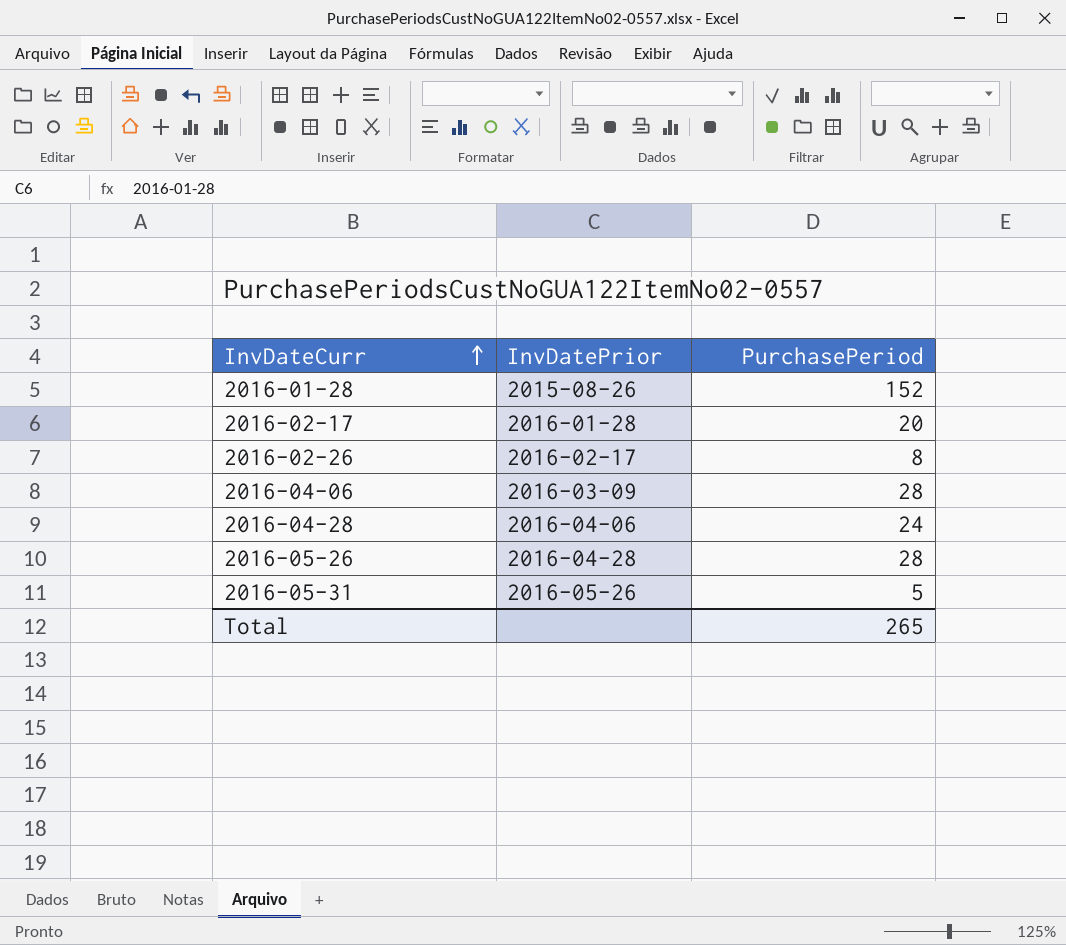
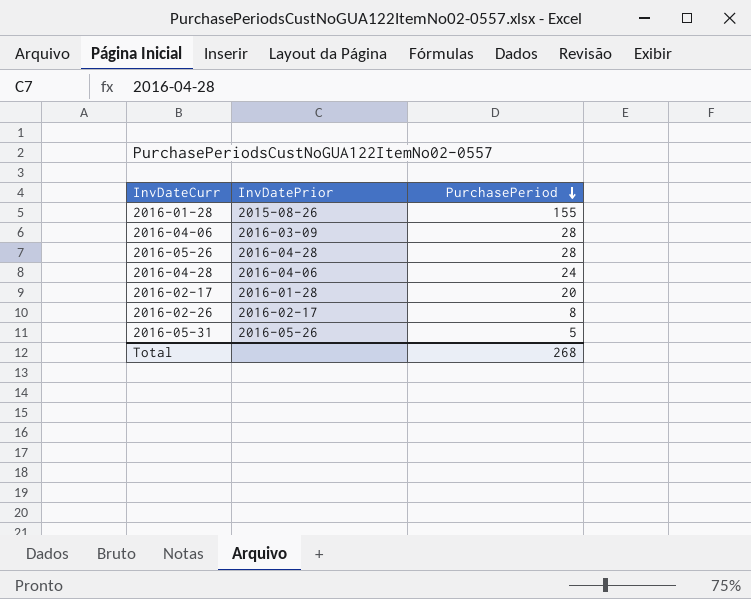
row order: InvDateCurr ascending -> PurchasePeriod descending
2016-01-28 | PurchasePeriod: 152 -> 155
Total | PurchasePeriod: 265 -> 268

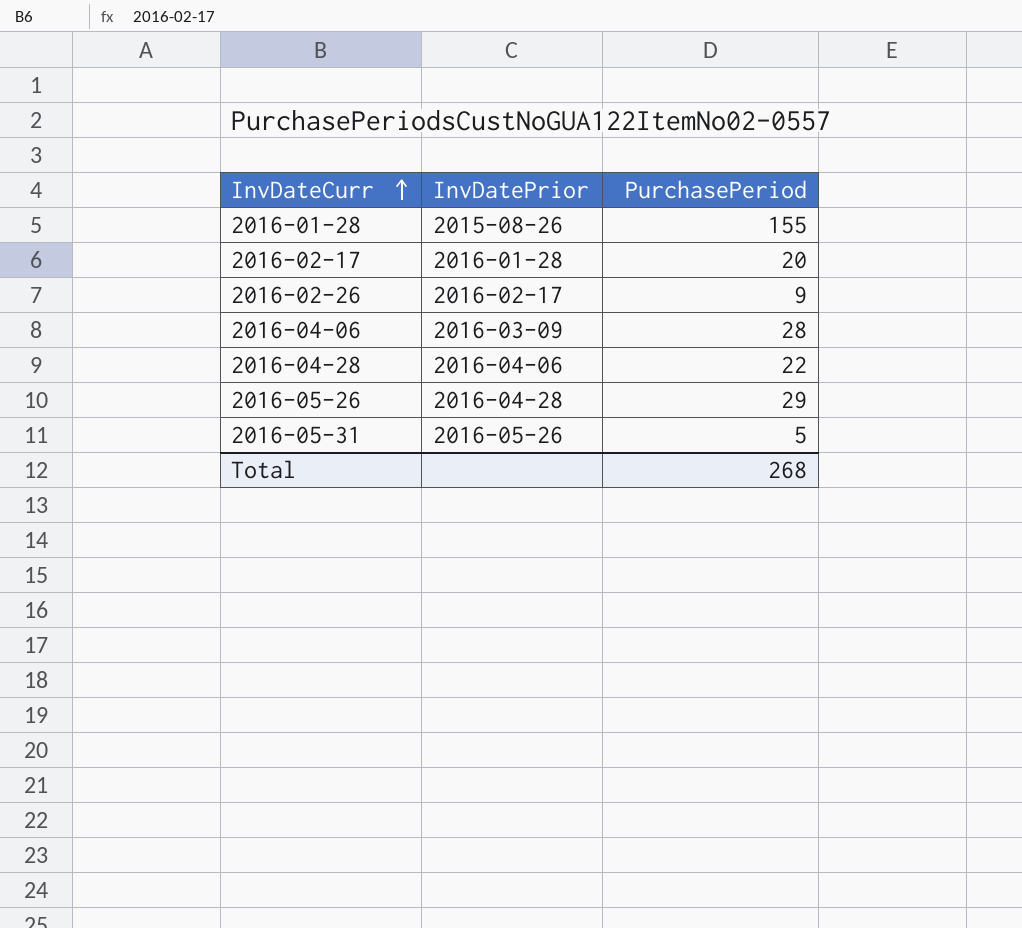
row order: PurchasePeriod descending -> InvDateCurr ascending
2016-02-26 | PurchasePeriod: 8 -> 9
2016-04-28 | PurchasePeriod: 24 -> 22
2016-05-26 | PurchasePeriod: 28 -> 29

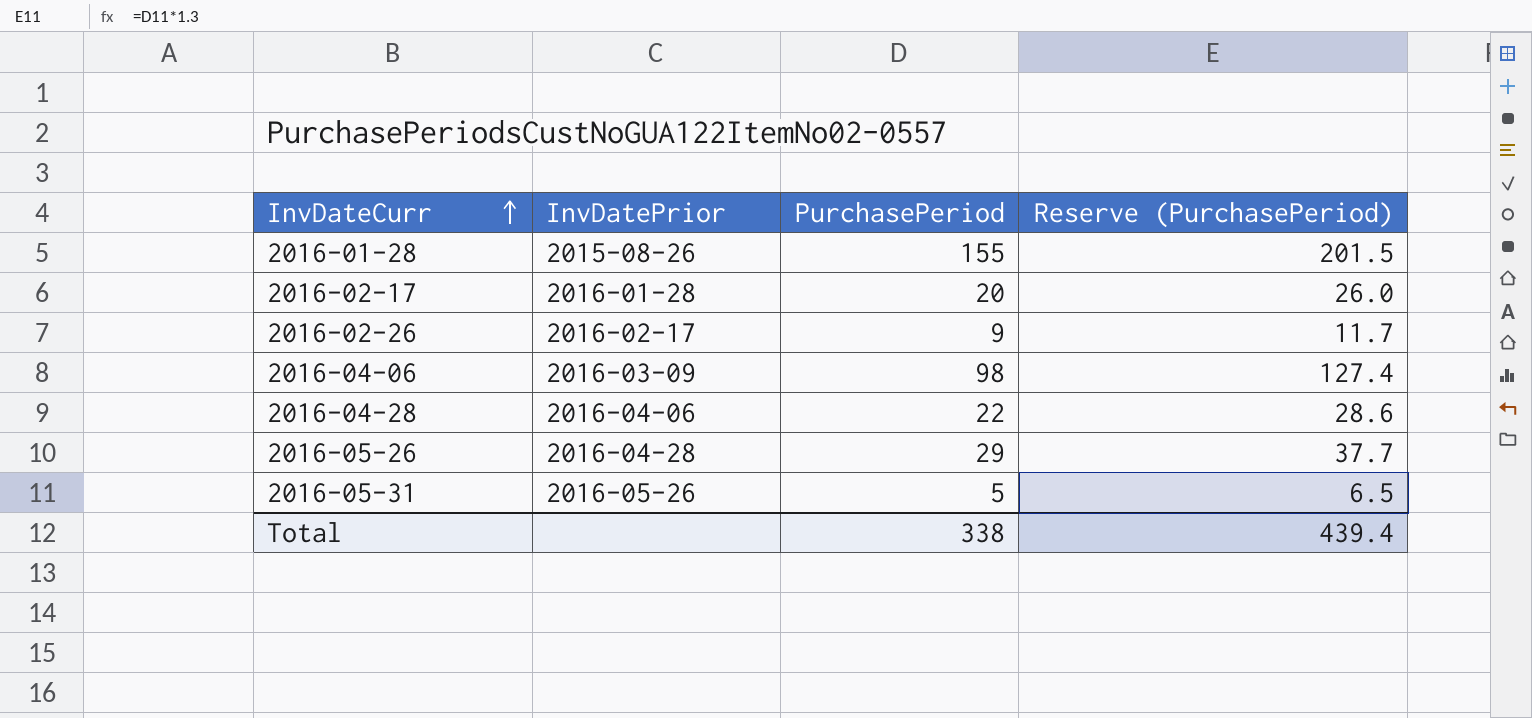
column Reserve (PurchasePeriod) | formula: none -> [PurchasePeriod] * 1.3
2016-04-06 | PurchasePeriod: 28 -> 98
Total | PurchasePeriod: 268 -> 338

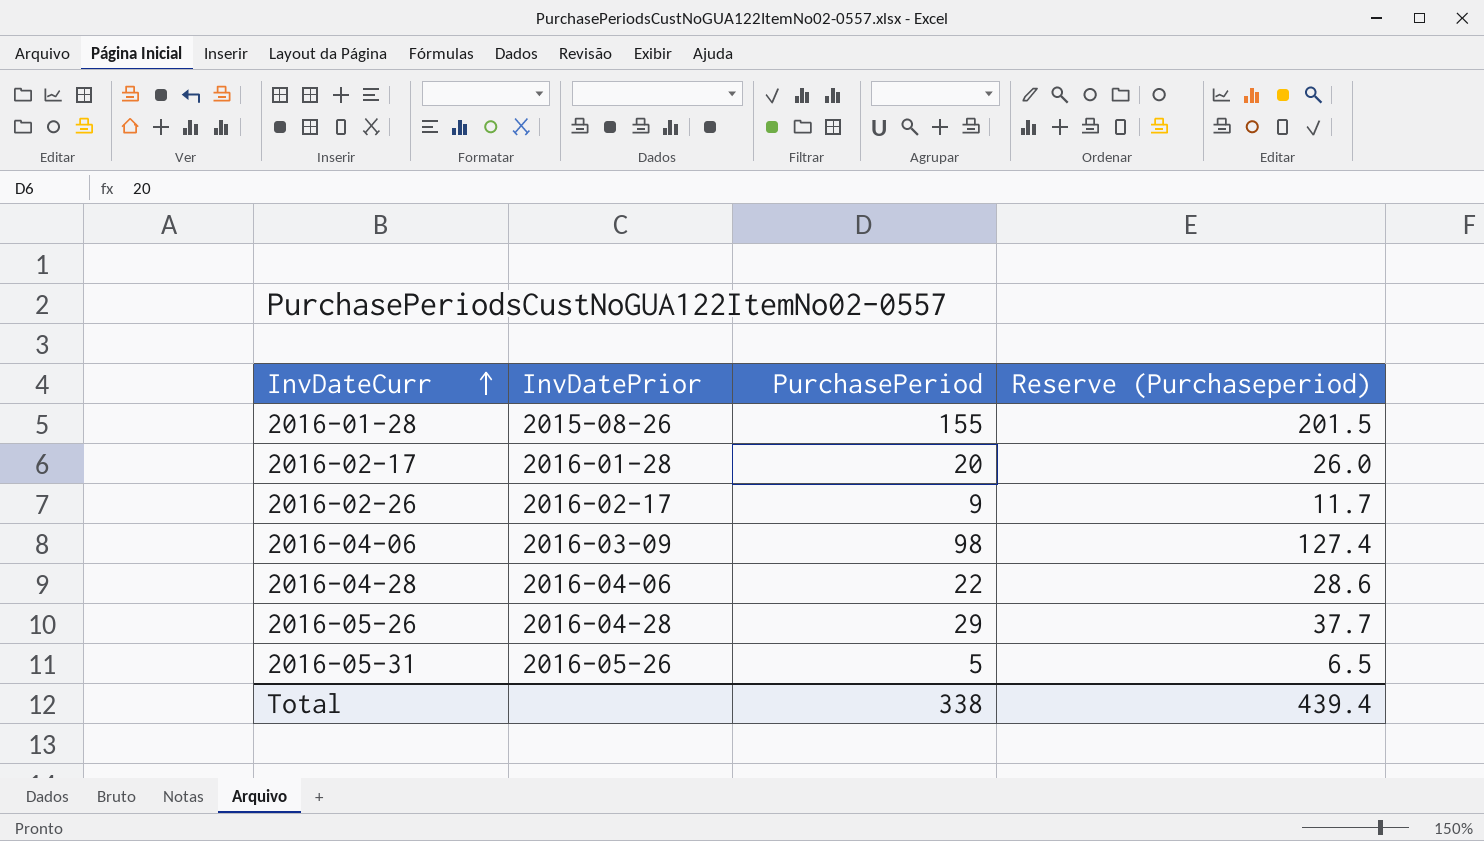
column name: Reserve (PurchasePeriod) -> Reserve (Purchaseperiod)

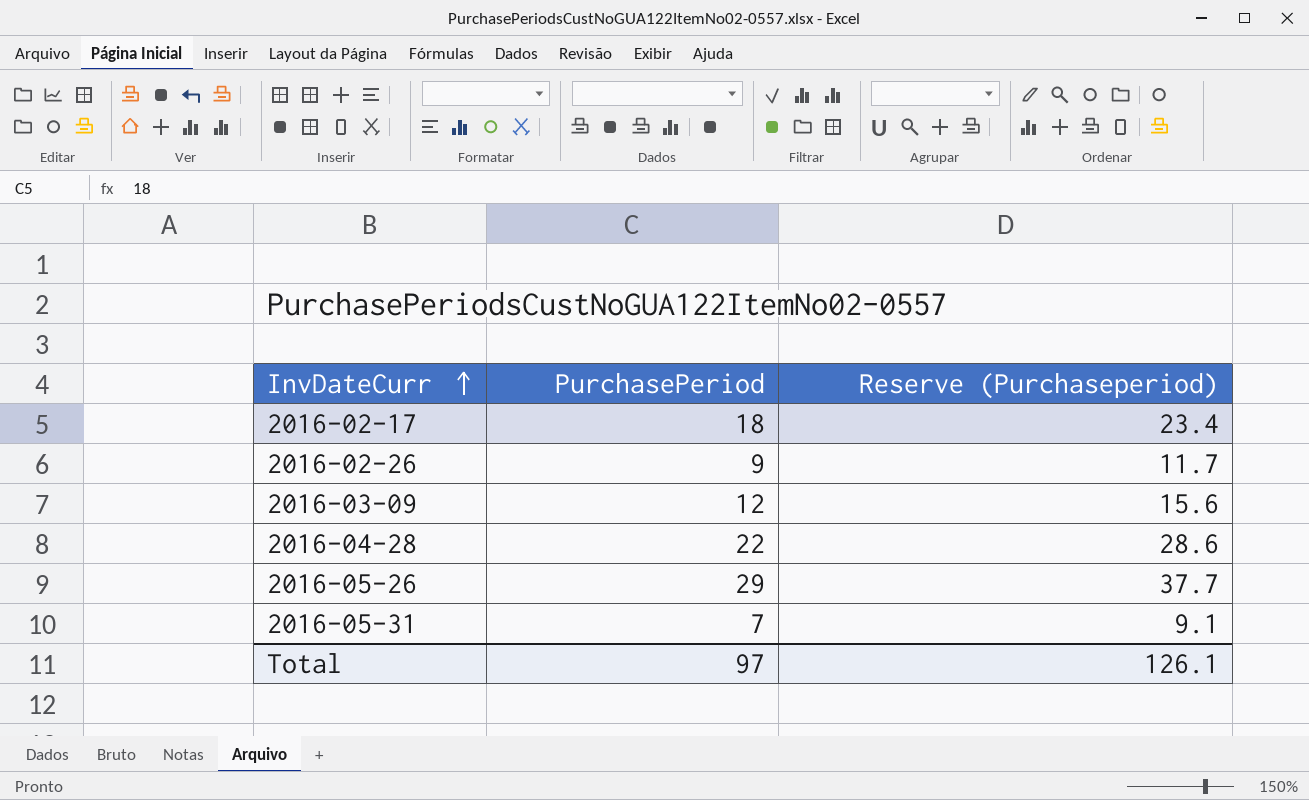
column InvDatePrior | position: 2 -> none
row 2016-01-28: 2015-08-26 | 155 | 201.5 -> none
row 2016-04-06: 2016-03-09 | 98 | 127.4 -> none
2016-02-17 | PurchasePeriod: 20 -> 18
2016-02-17 | Reserve (Purchaseperiod): 26.0 -> 23.4
row 2016-03-09: none -> 12 | 15.6
2016-05-31 | PurchasePeriod: 5 -> 7
2016-05-31 | Reserve (Purchaseperiod): 6.5 -> 9.1
Total | PurchasePeriod: 338 -> 97
Total | Reserve (Purchaseperiod): 439.4 -> 126.1

